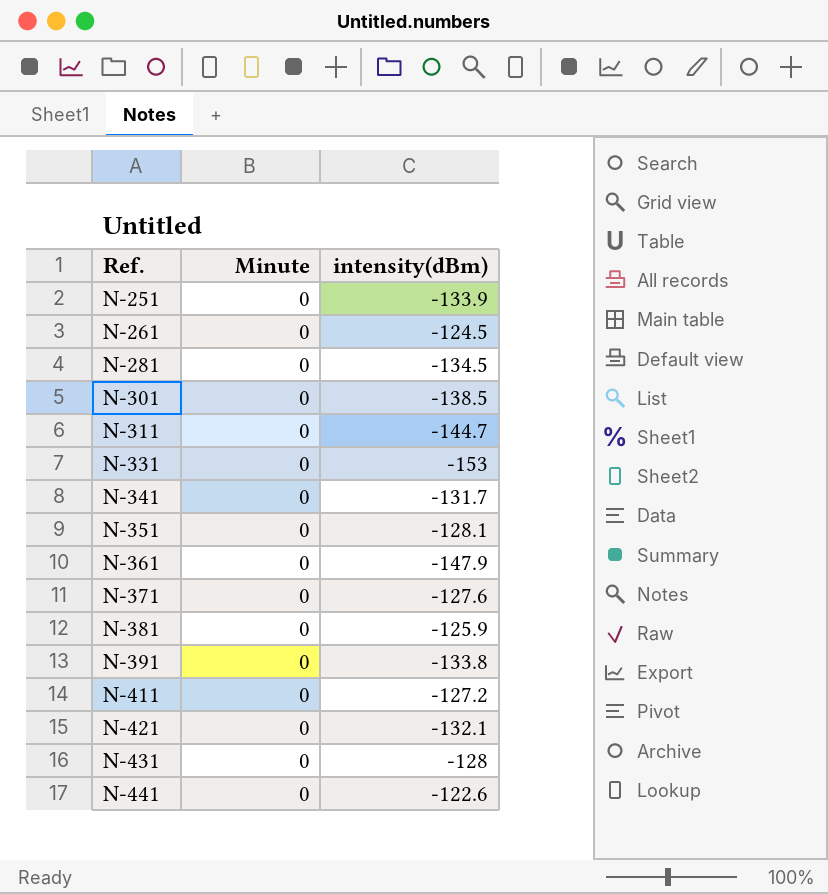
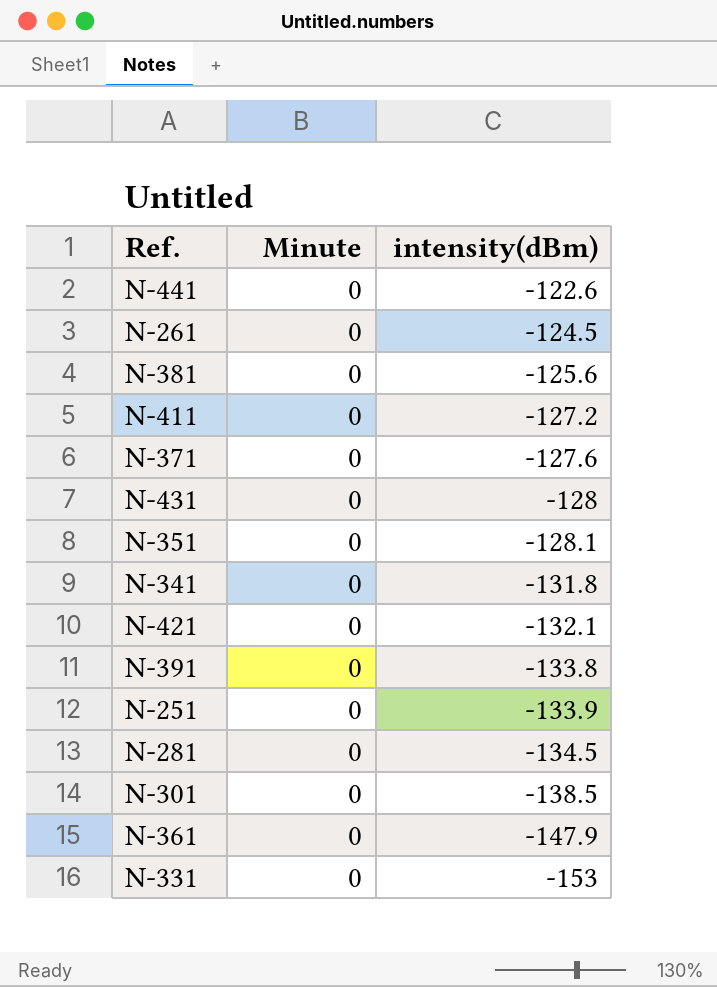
row order: Ref. ascending -> intensity(dBm) descending
row N-311: 0 | -144.7 -> none
N-381 | intensity(dBm): -125.9 -> -125.6
N-341 | intensity(dBm): -131.7 -> -131.8

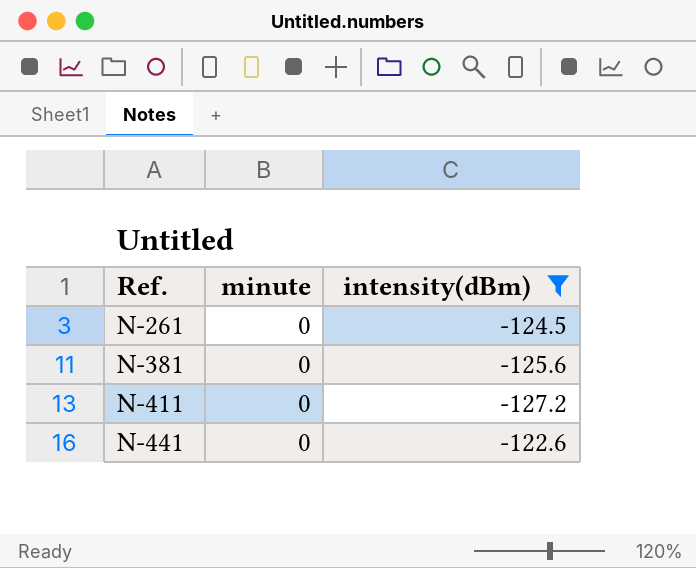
filter: none -> intensity(dBm) >= -127.2
row order: intensity(dBm) descending -> Ref. ascending
column name: Minute -> minute

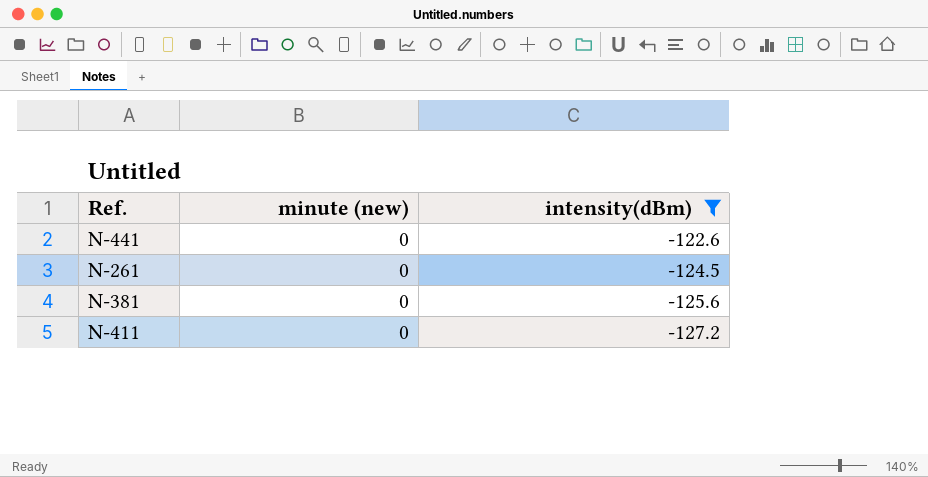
row order: Ref. ascending -> intensity(dBm) descending
column name: minute -> minute (new)

